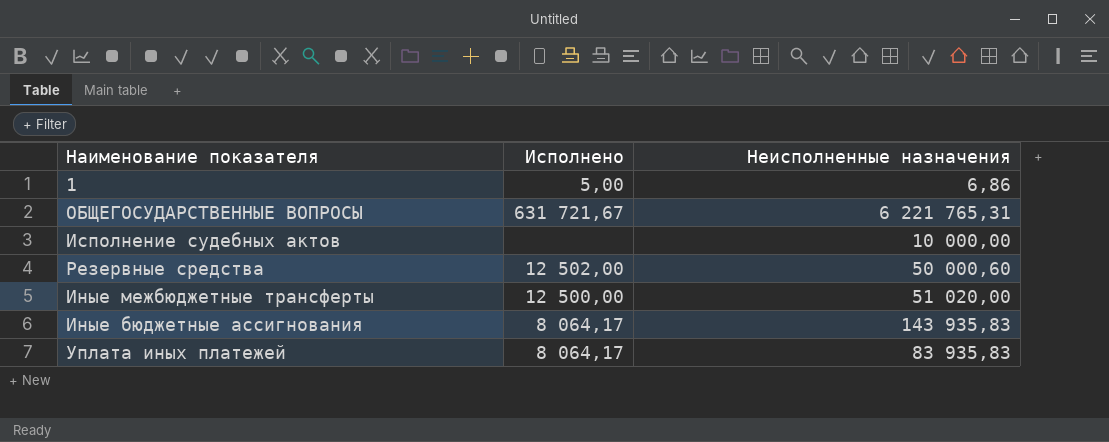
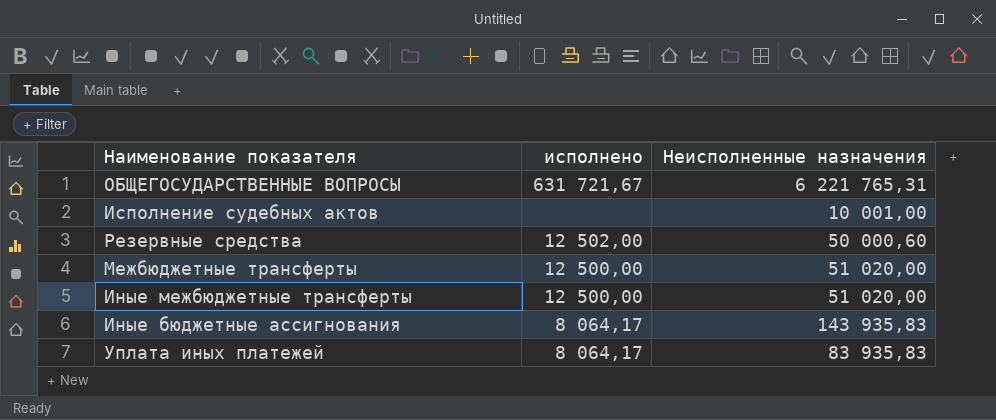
column name: Исполнено -> исполнено
row 1: 5,00 | 6,86 -> none
Исполнение судебных актов | Неисполненные назначения: 10 000,00 -> 10 001,00
row Межбюджетные трансферты: none -> 12 500,00 | 51 020,00

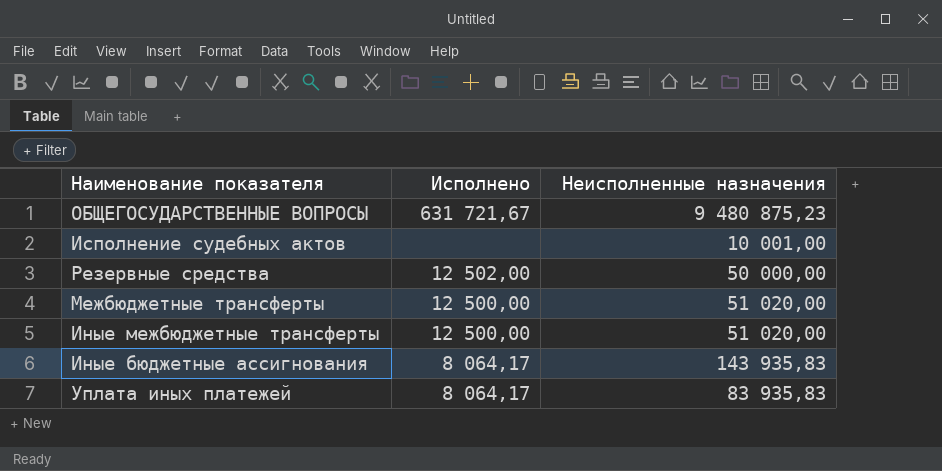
column name: исполнено -> Исполнено
ОБЩЕГОСУДАРСТВЕННЫЕ ВОПРОСЫ | Неисполненные назначения: 6 221 765,31 -> 9 480 875,23
Резервные средства | Неисполненные назначения: 50 000,60 -> 50 000,00

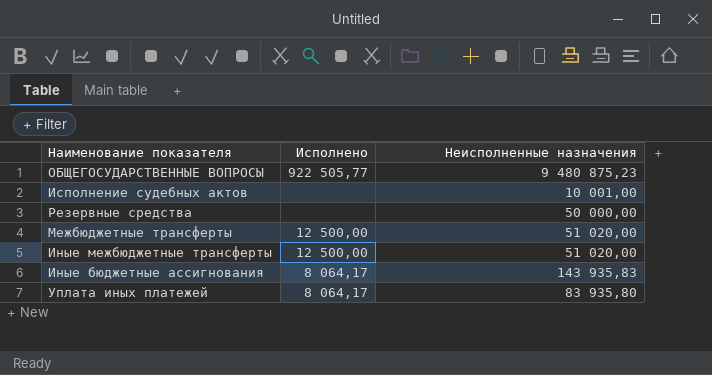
ОБЩЕГОСУДАРСТВЕННЫЕ ВОПРОСЫ | Исполнено: 631 721,67 -> 922 505,77
Резервные средства | Исполнено: 12 502,00 -> none
Уплата иных платежей | Неисполненные назначения: 83 935,83 -> 83 935,80

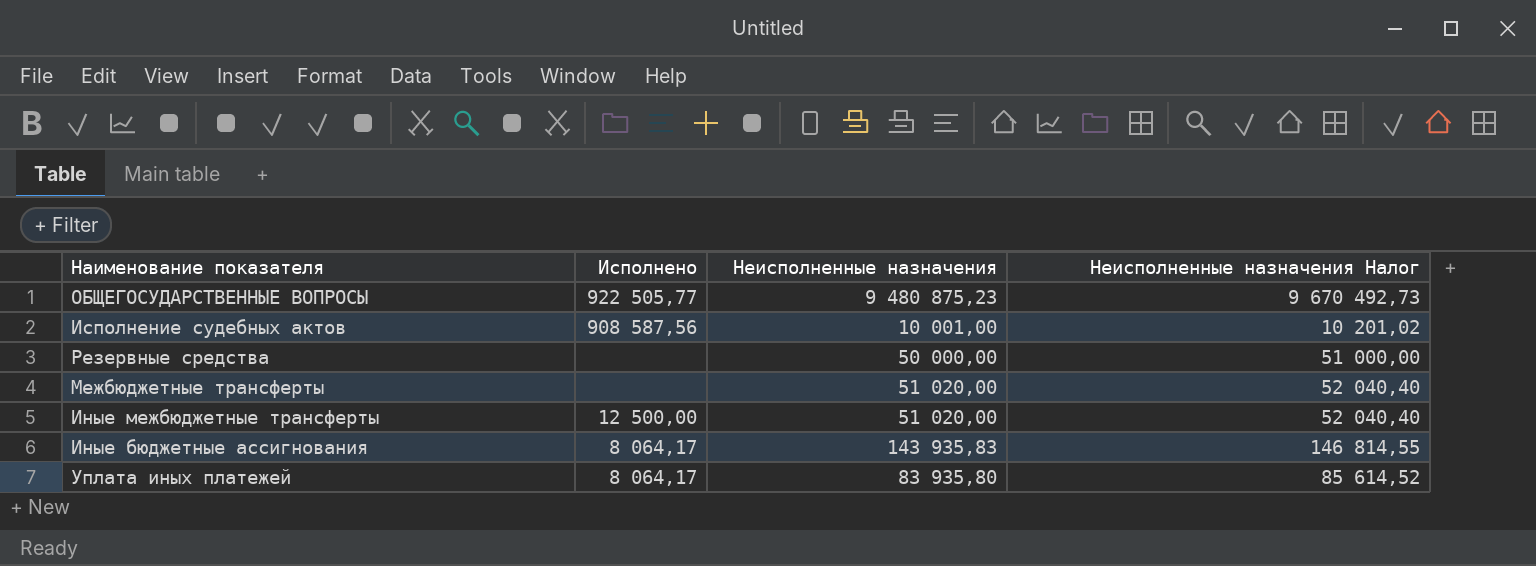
column Неисполненные назначения Налог | formula: none -> [Неисполненные назначения] * 1,02
Исполнение судебных актов | Исполнено: none -> 908 587,56
Межбюджетные трансферты | Исполнено: 12 500,00 -> none

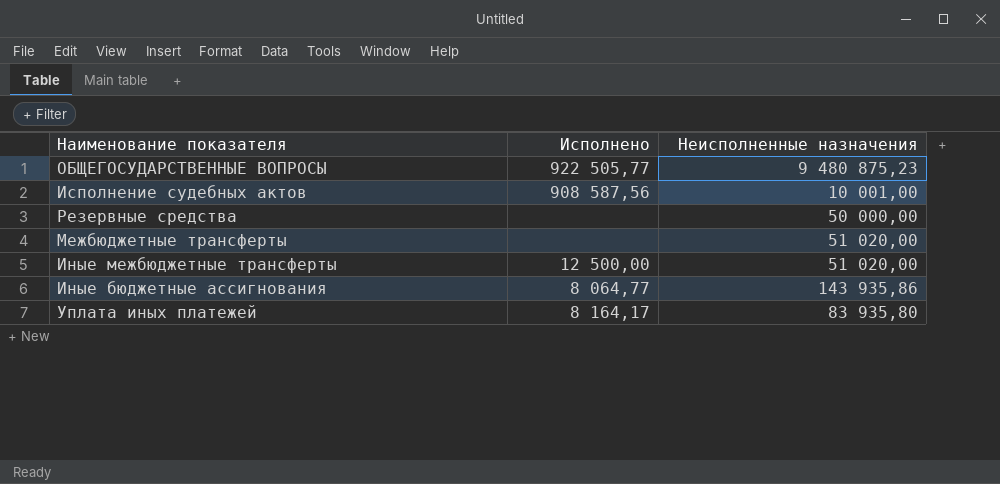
column Неисполненные назначения Налог | formula: [Неисполненные назначения] * 1,02 -> none
Иные бюджетные ассигнования | Исполнено: 8 064,17 -> 8 064,77
Иные бюджетные ассигнования | Неисполненные назначения: 143 935,83 -> 143 935,86
Уплата иных платежей | Исполнено: 8 064,17 -> 8 164,17

